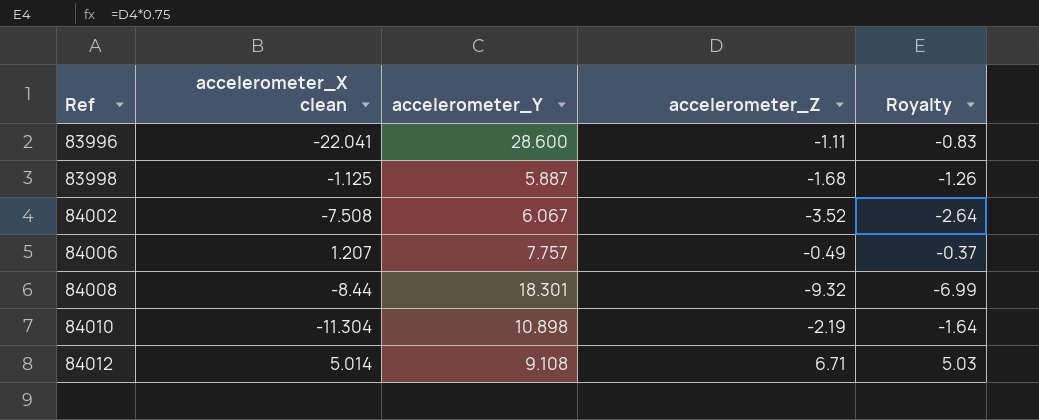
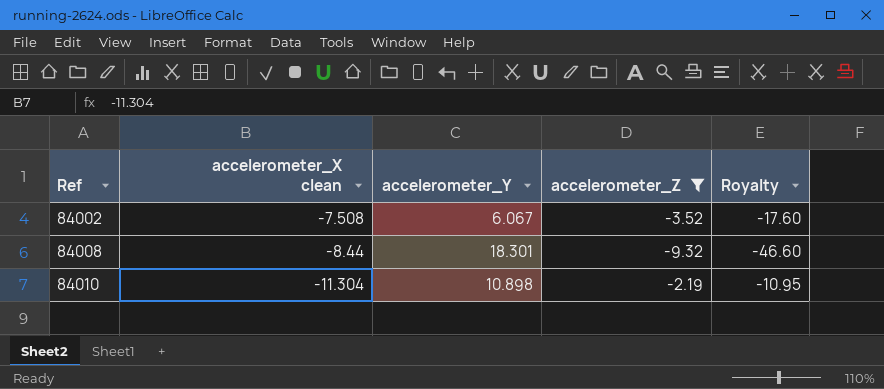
filter: none -> accelerometer_Z <= -2.19
column Royalty | formula: [accelerometer_Z] * 0.75 -> [accelerometer_Z] * 5

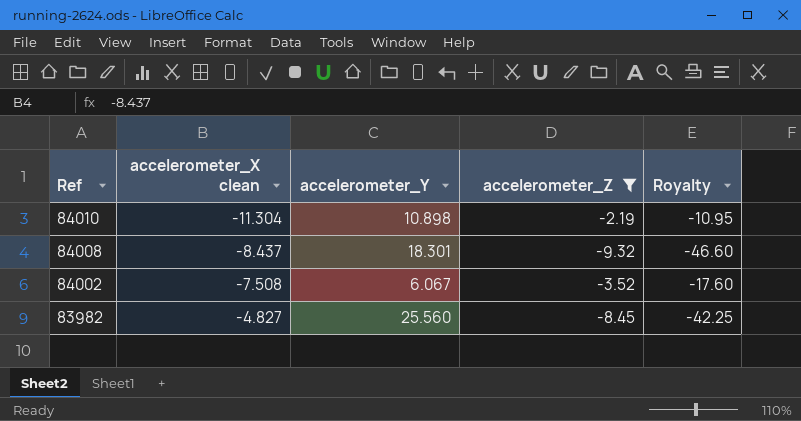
row order: Ref ascending -> Ref descending
84008 | accelerometer_X clean: -8.44 -> -8.437
row 83982: none -> -4.827 | 25.560 | -8.45 | -42.25

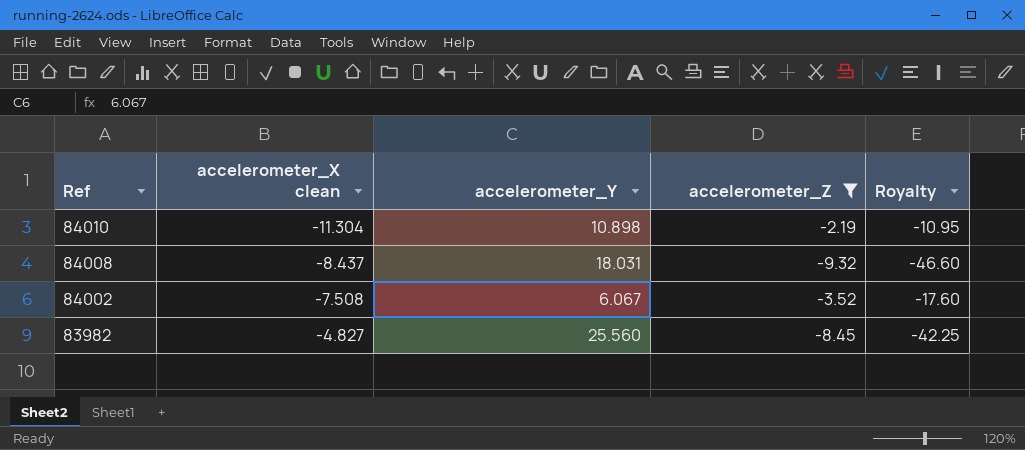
84008 | accelerometer_Y: 18.301 -> 18.031

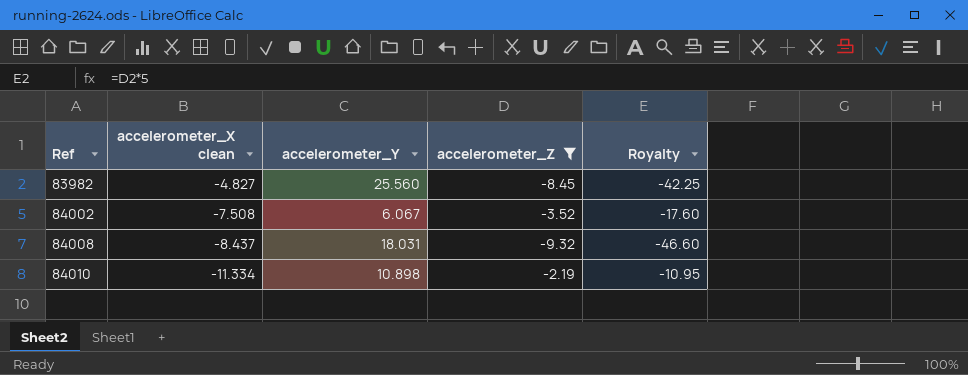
row order: Ref descending -> Ref ascending
84010 | accelerometer_X clean: -11.304 -> -11.334

